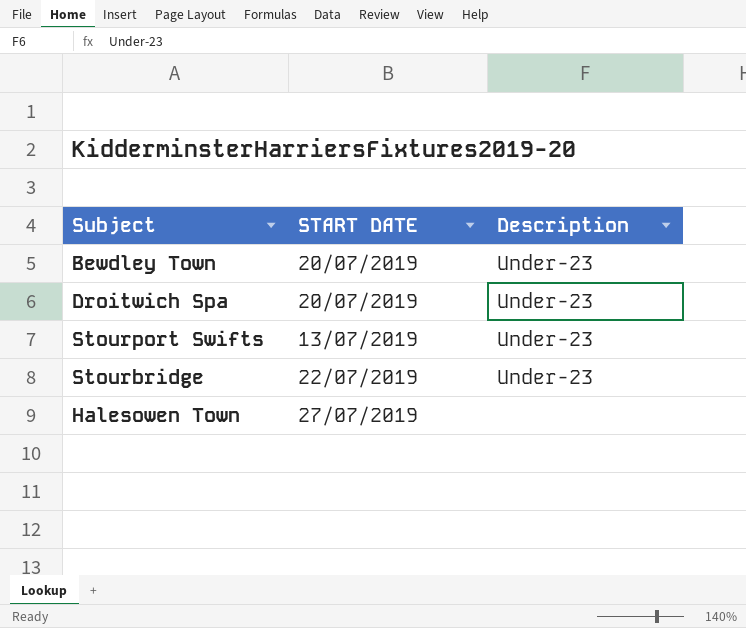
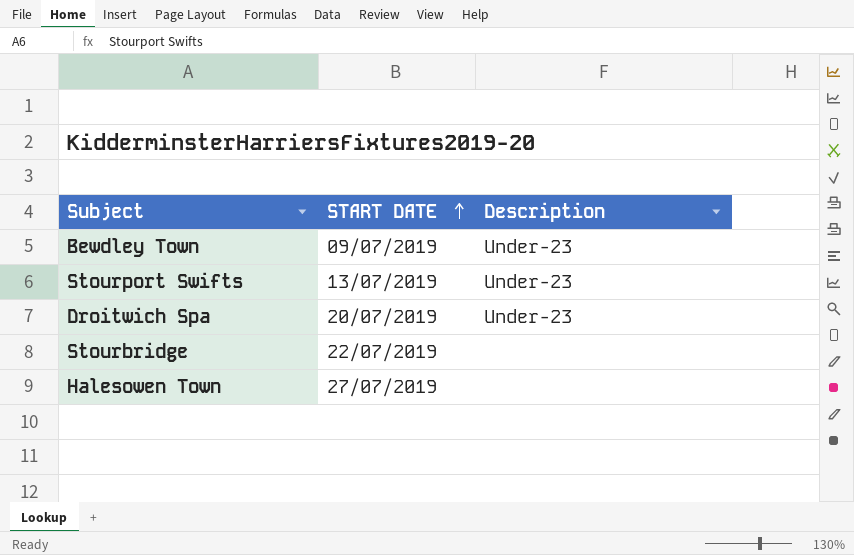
row order: none -> START DATE ascending
Bewdley Town | START DATE: 20/07/2019 -> 09/07/2019
Stourbridge | Description: Under-23 -> none

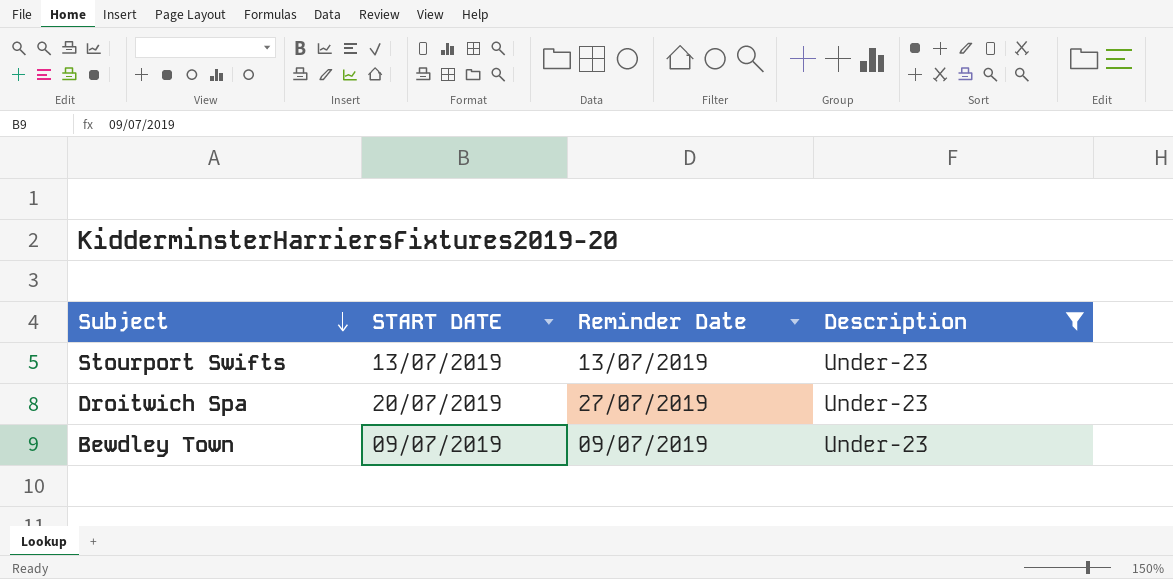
filter: none -> Description = Under-23
row order: START DATE ascending -> Subject descending
column Reminder Date | position: none -> 3

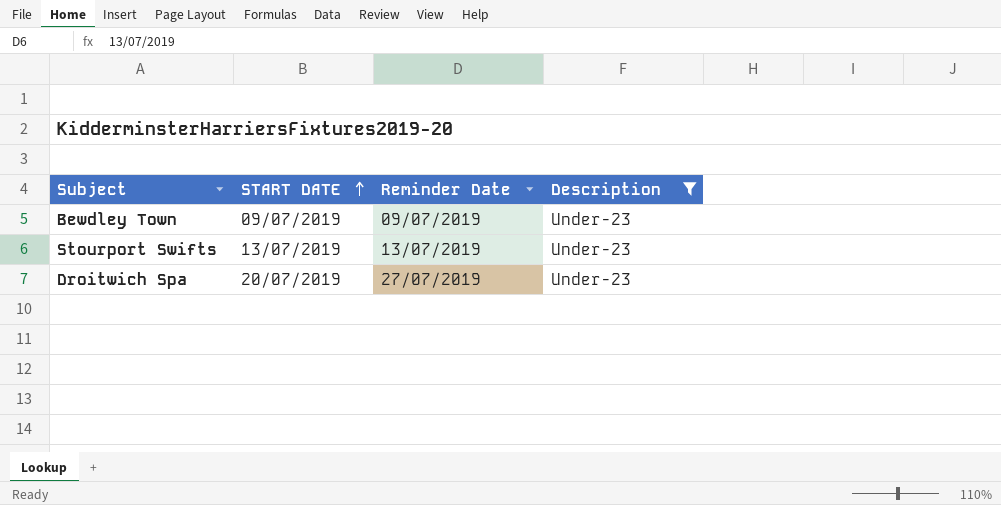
row order: Subject descending -> START DATE ascending

